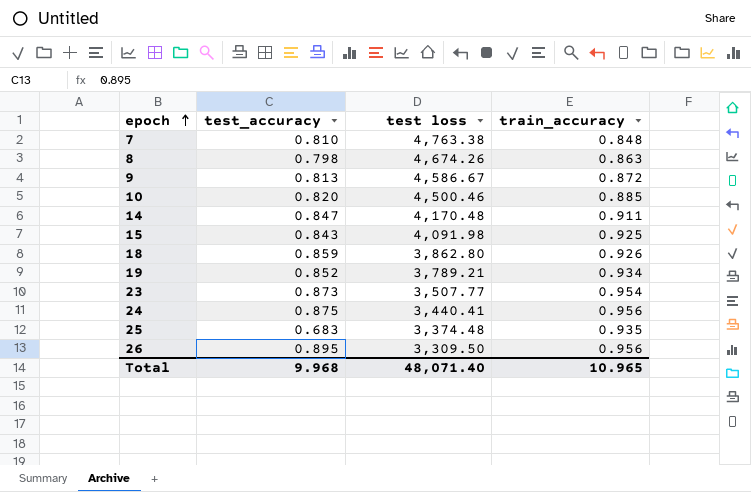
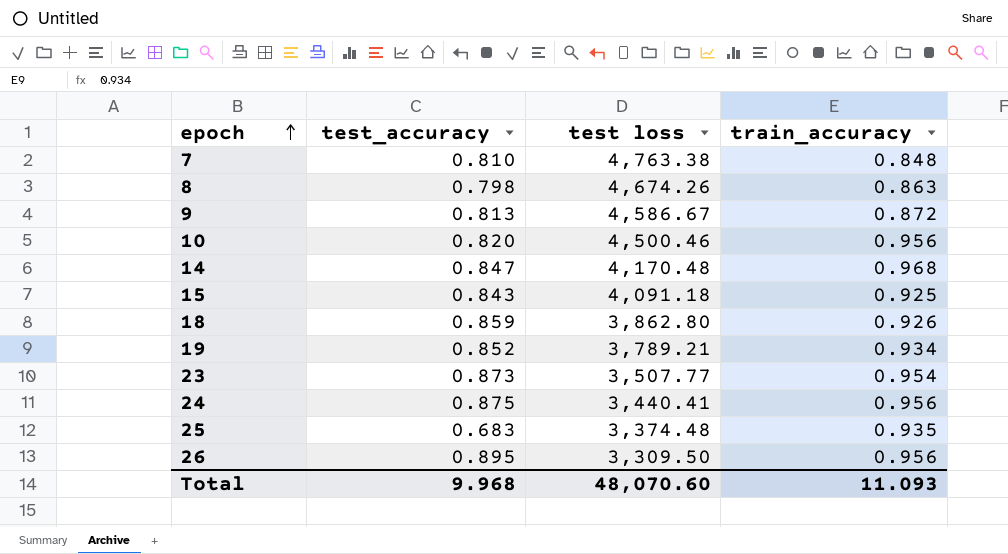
10 | train_accuracy: 0.885 -> 0.956
14 | train_accuracy: 0.911 -> 0.968
15 | test loss: 4,091.98 -> 4,091.18
Total | test loss: 48,071.40 -> 48,070.60
Total | train_accuracy: 10.965 -> 11.093

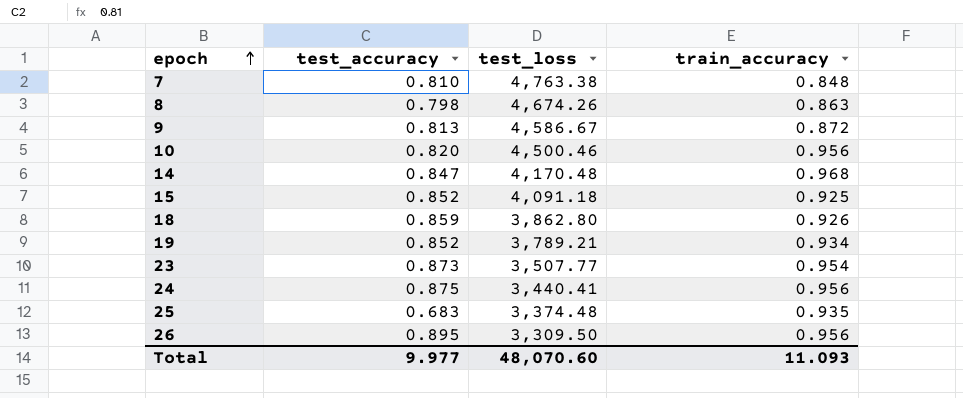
column name: test loss -> test_loss
15 | test_accuracy: 0.843 -> 0.852
Total | test_accuracy: 9.968 -> 9.977

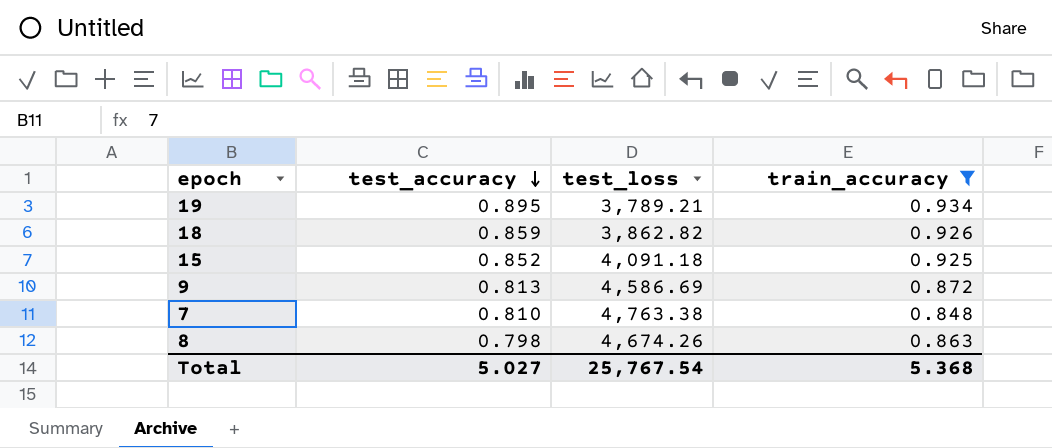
filter: none -> train_accuracy <= 0.934
row order: epoch ascending -> test_accuracy descending
19 | test_accuracy: 0.852 -> 0.895
18 | test_loss: 3,862.80 -> 3,862.82
9 | test_loss: 4,586.67 -> 4,586.69
Total | test_accuracy: 9.977 -> 5.027
Total | test_loss: 48,070.60 -> 25,767.54
Total | train_accuracy: 11.093 -> 5.368

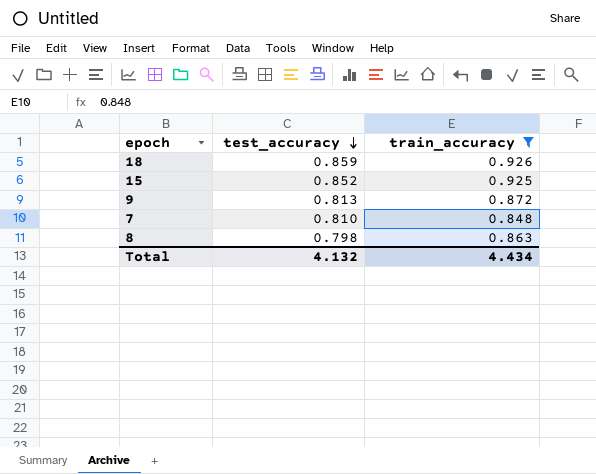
column test_loss | position: 3 -> none
row 19: 0.895 | 3,789.21 | 0.934 -> none
Total | test_accuracy: 5.027 -> 4.132
Total | train_accuracy: 5.368 -> 4.434

